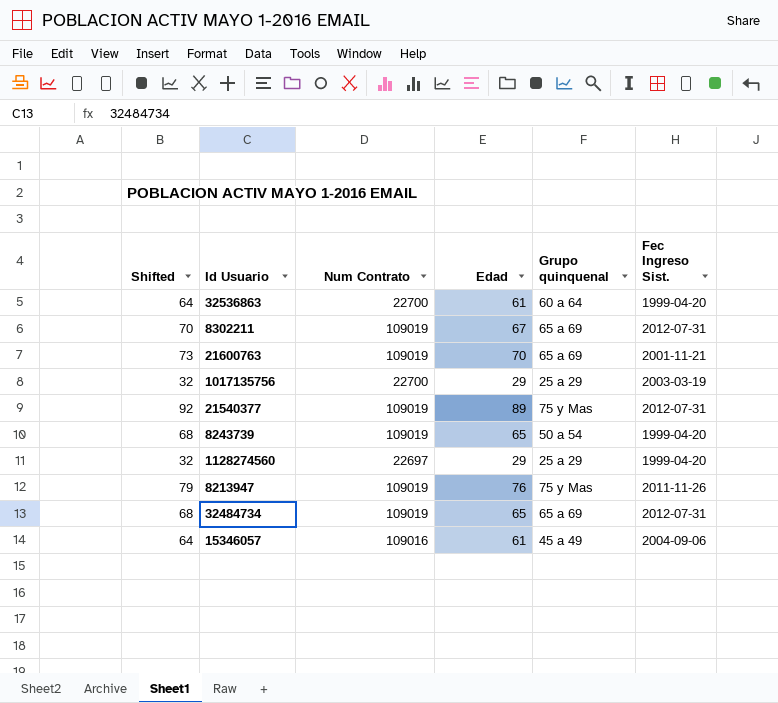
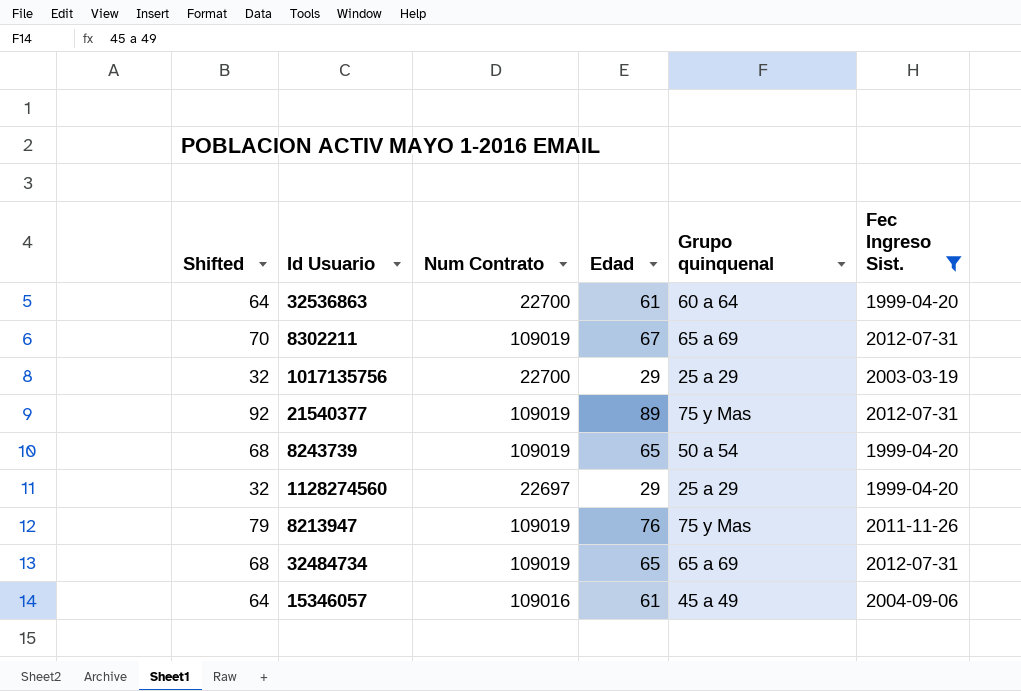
filter: none -> Fec Ingreso Sist. != 2001-11-21

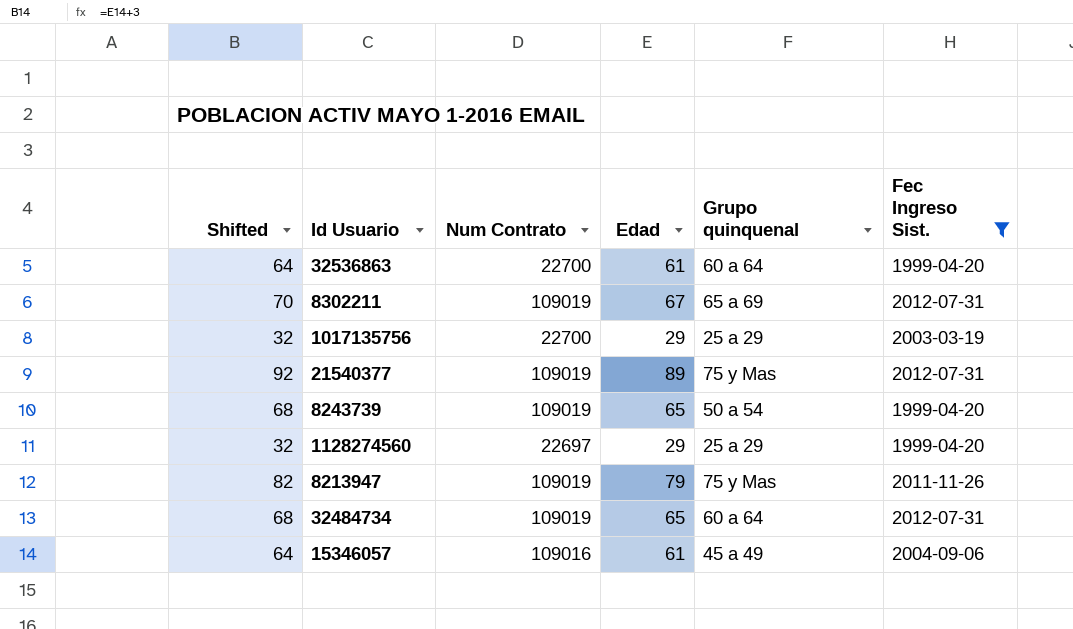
8213947 | Shifted: 79 -> 82
8213947 | Edad: 76 -> 79
32484734 | Grupo quinquenal: 65 a 69 -> 60 a 64

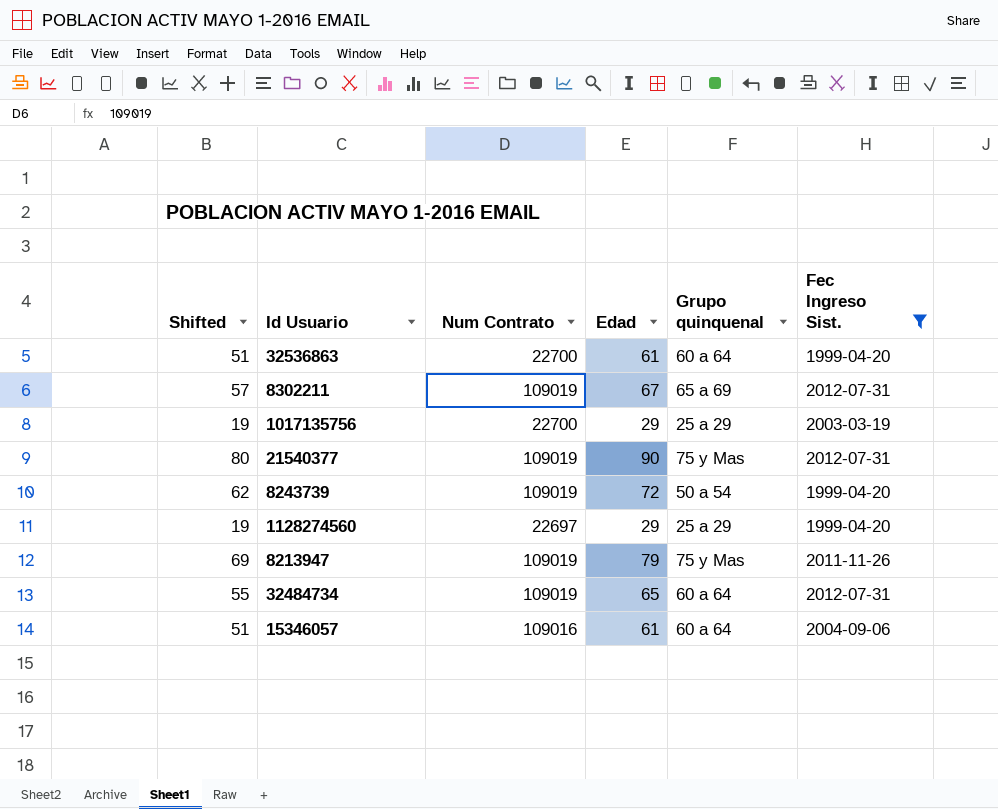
column Shifted | formula: [Edad] + 3 -> [Edad] - 10
21540377 | Edad: 89 -> 90
8243739 | Edad: 65 -> 72
15346057 | Grupo quinquenal: 45 a 49 -> 60 a 64

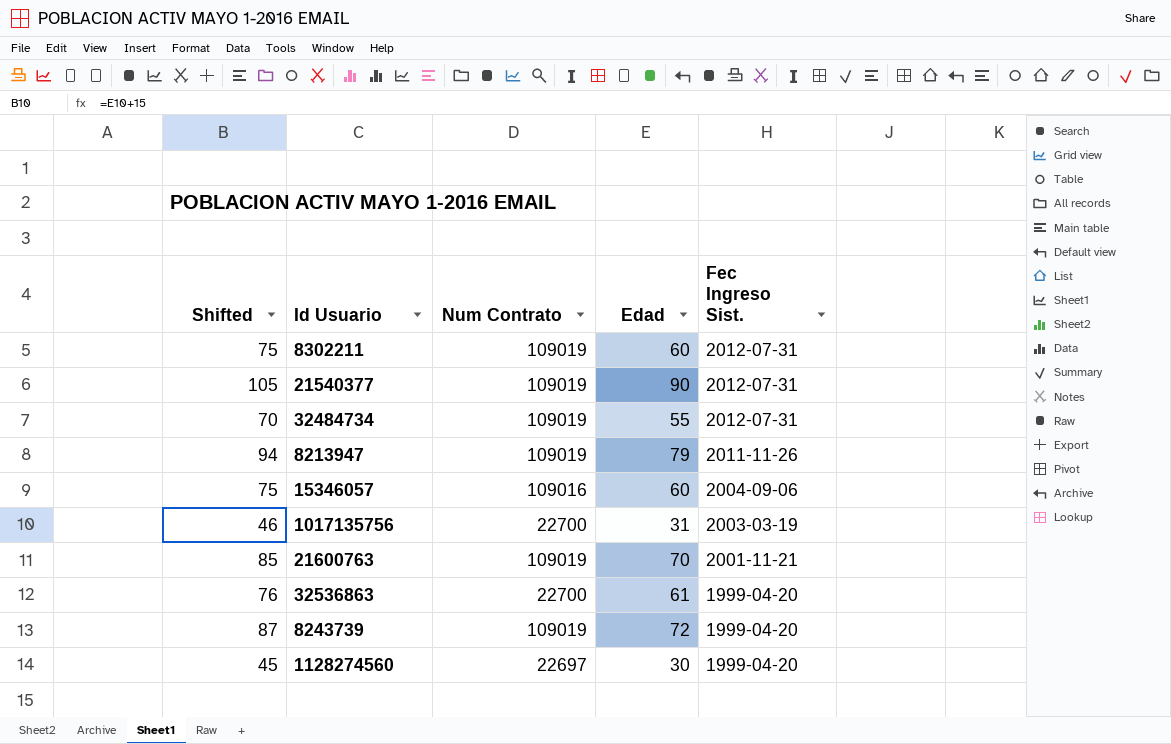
filter: Fec Ingreso Sist. != 2001-11-21 -> none
row order: none -> Fec Ingreso Sist. descending
column Grupo quinquenal | position: 5 -> none
column Shifted | formula: [Edad] - 10 -> [Edad] + 15
8302211 | Edad: 67 -> 60
32484734 | Edad: 65 -> 55
15346057 | Edad: 61 -> 60
1017135756 | Edad: 29 -> 31
1128274560 | Edad: 29 -> 30

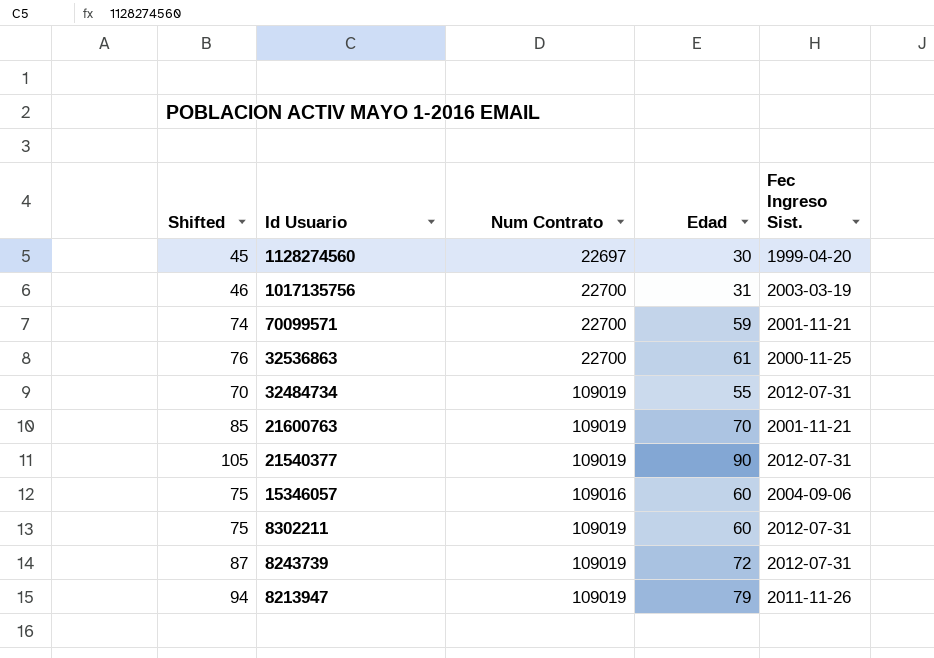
row order: Fec Ingreso Sist. descending -> Id Usuario descending
row 70099571: none -> 74 | 22700 | 59 | 2001-11-21
32536863 | Fec Ingreso Sist.: 1999-04-20 -> 2000-11-25
8243739 | Fec Ingreso Sist.: 1999-04-20 -> 2012-07-31

